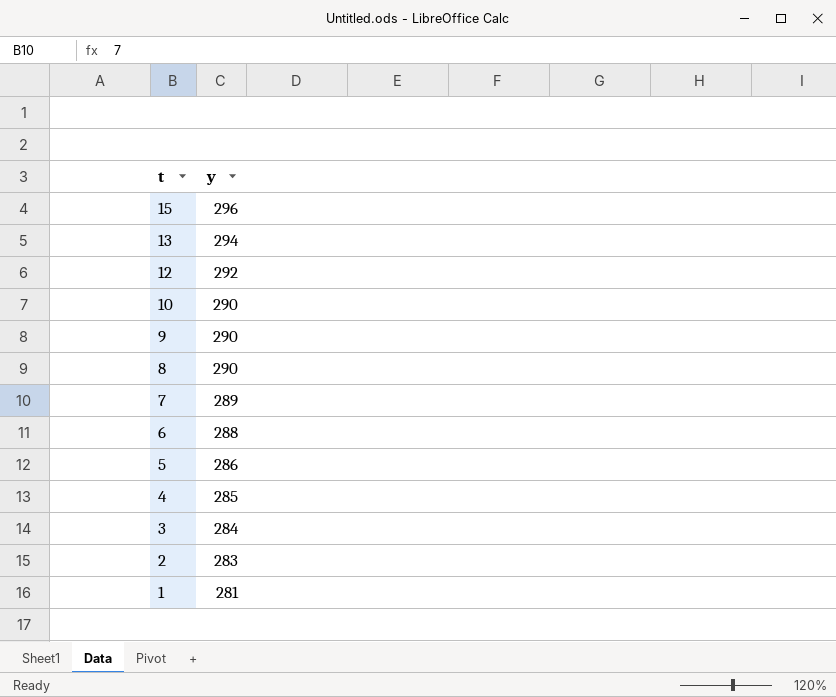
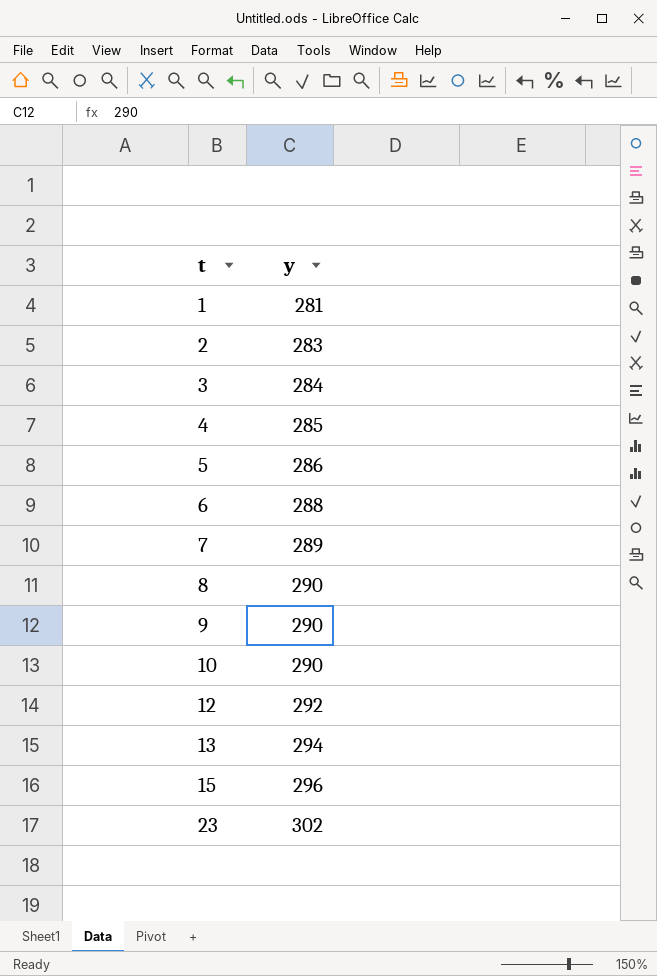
row order: t descending -> t ascending
row 23: none -> 302

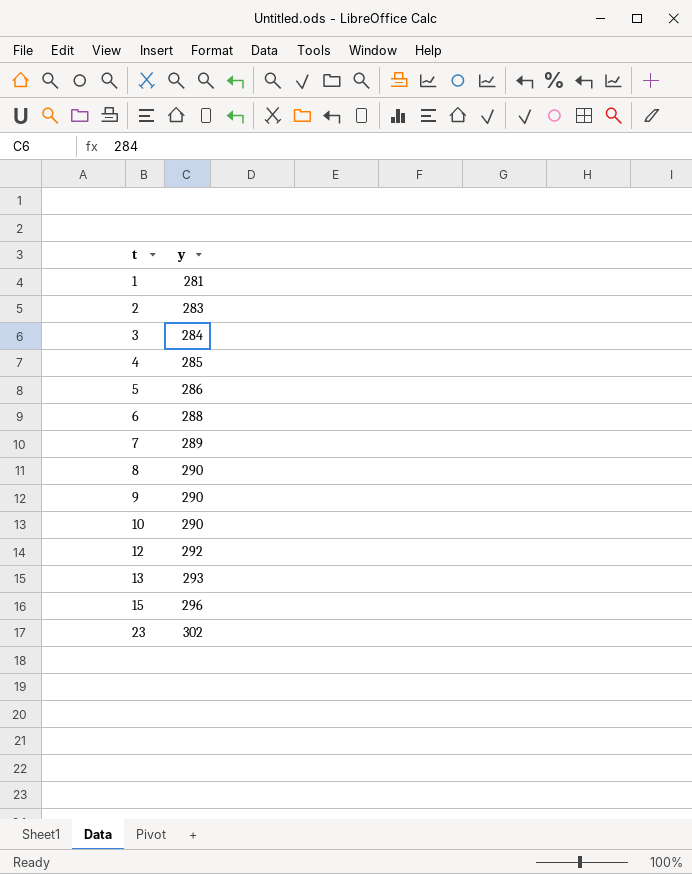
13 | y: 294 -> 293

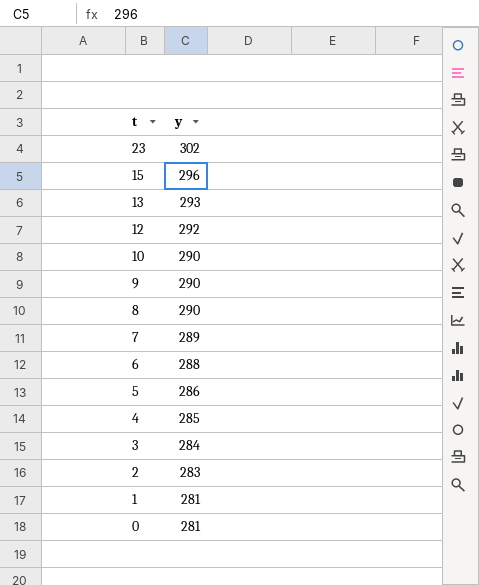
row order: t ascending -> t descending
row 0: none -> 281

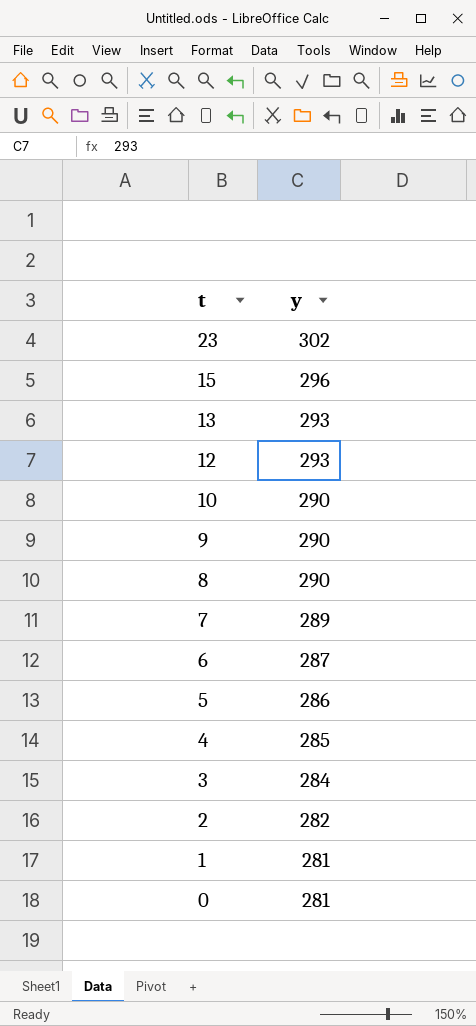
12 | y: 292 -> 293
6 | y: 288 -> 287
2 | y: 283 -> 282

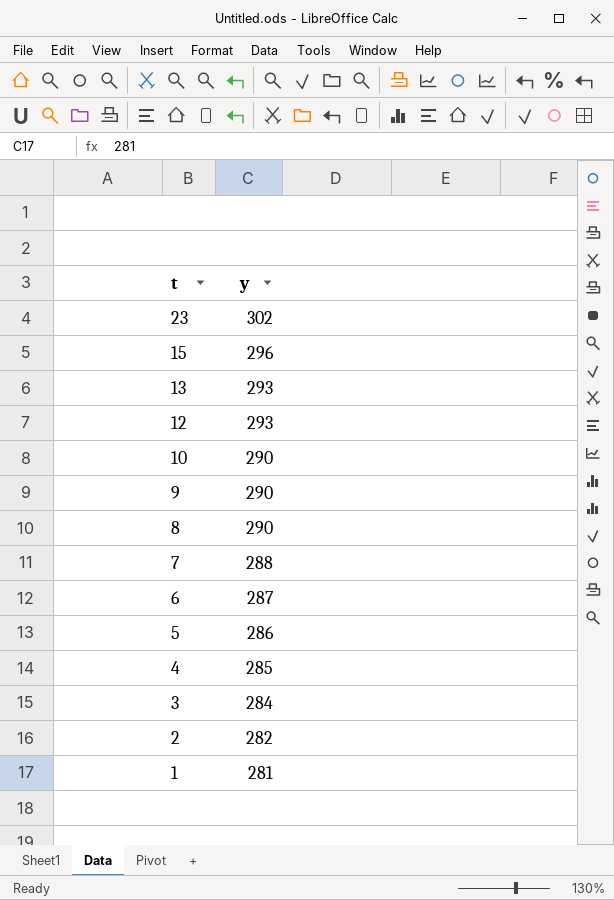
row 0: 281 -> none
7 | y: 289 -> 288

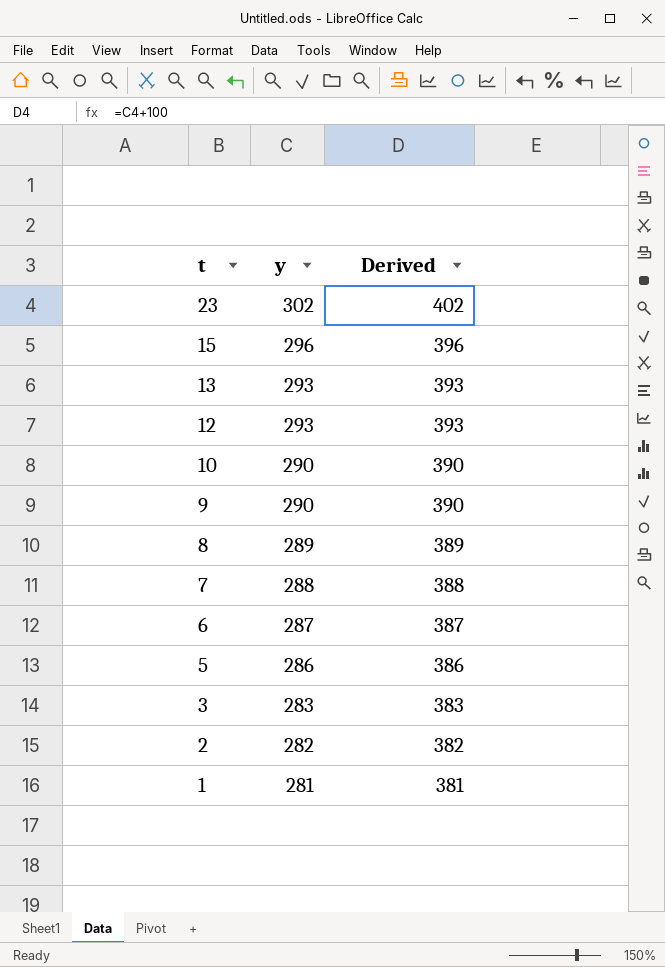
column Derived | formula: none -> [y] + 100
row 4: 285 -> none
8 | y: 290 -> 289
3 | y: 284 -> 283

